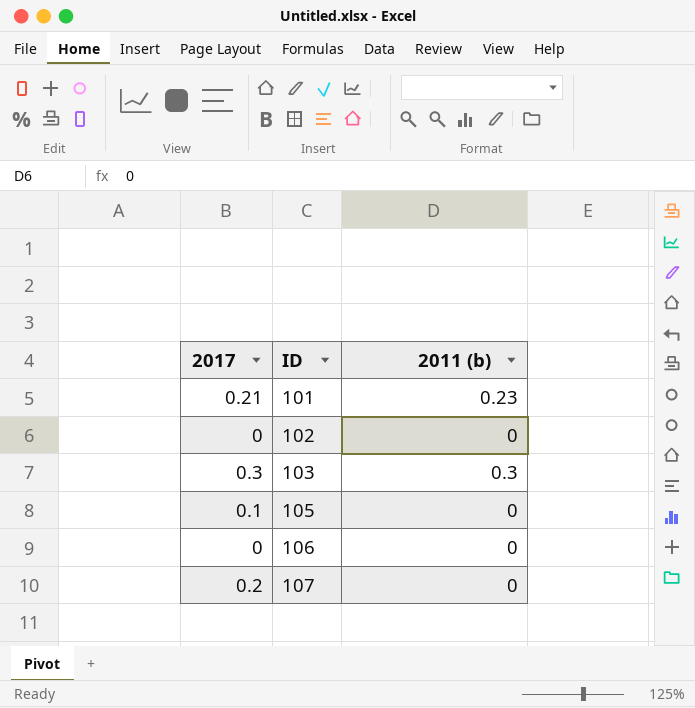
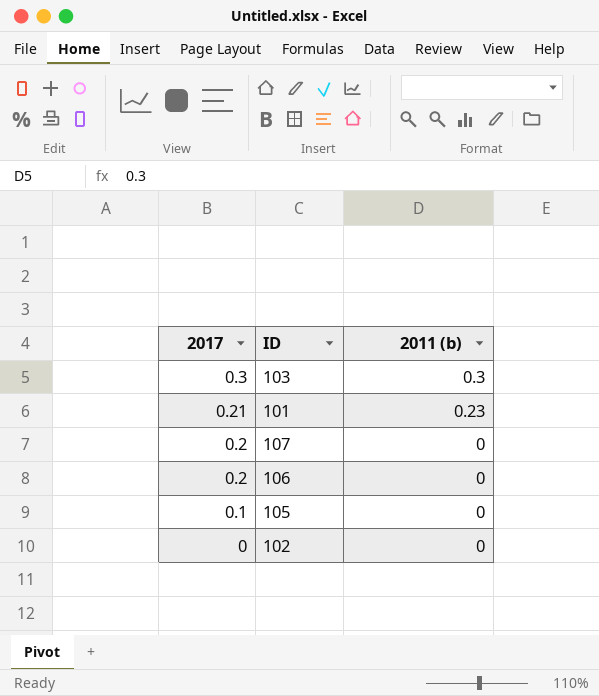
row order: ID ascending -> 2017 descending
106 | 2017: 0 -> 0.2

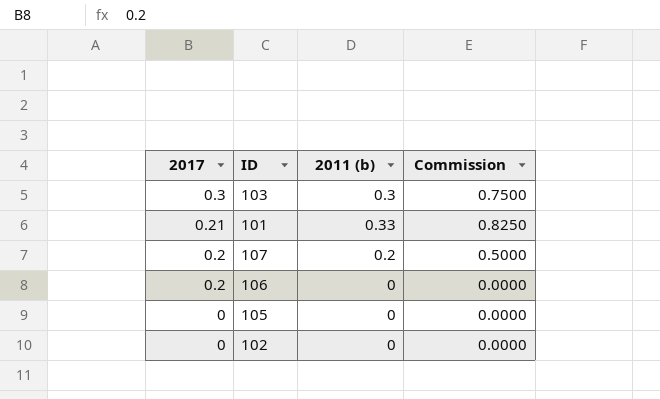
column Commission | formula: none -> [2011 (b)] * 2.5
101 | 2011 (b): 0.23 -> 0.33
107 | 2011 (b): 0 -> 0.2
105 | 2017: 0.1 -> 0

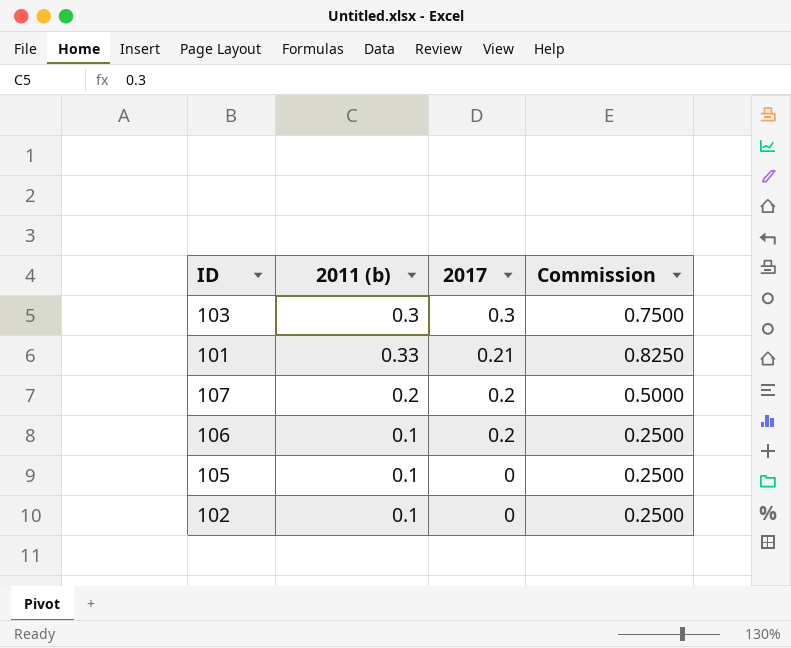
column 2017 | position: 1 -> 3
106 | 2011 (b): 0 -> 0.1
106 | Commission: 0.0000 -> 0.2500
105 | 2011 (b): 0 -> 0.1
105 | Commission: 0.0000 -> 0.2500
102 | 2011 (b): 0 -> 0.1
102 | Commission: 0.0000 -> 0.2500

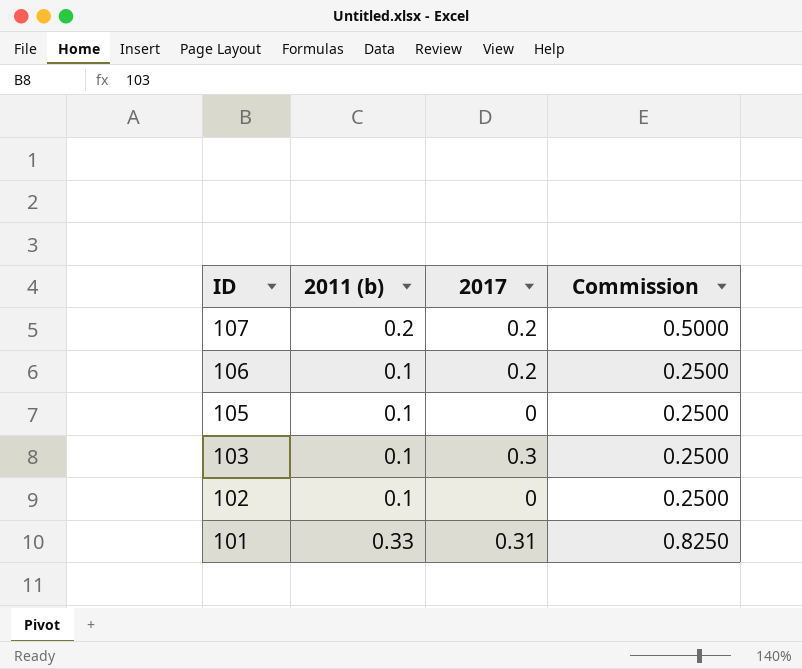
row order: 2017 descending -> ID descending
103 | 2011 (b): 0.3 -> 0.1
103 | Commission: 0.7500 -> 0.2500
101 | 2017: 0.21 -> 0.31

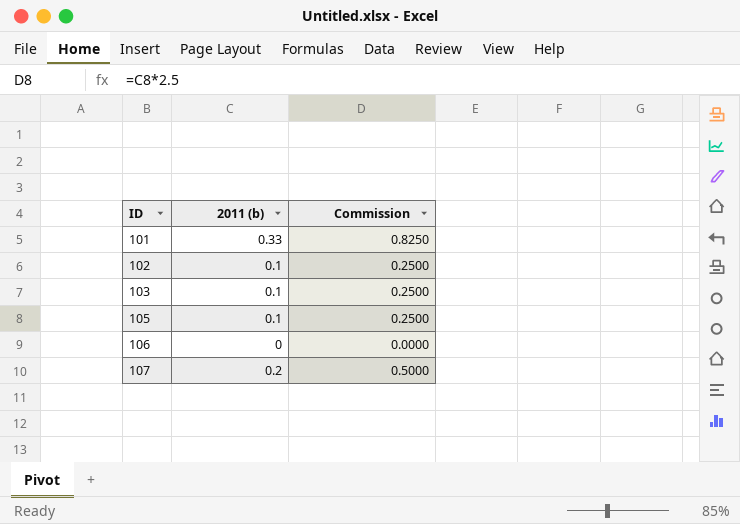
row order: ID descending -> ID ascending
column 2017 | position: 3 -> none
106 | 2011 (b): 0.1 -> 0
106 | Commission: 0.2500 -> 0.0000

